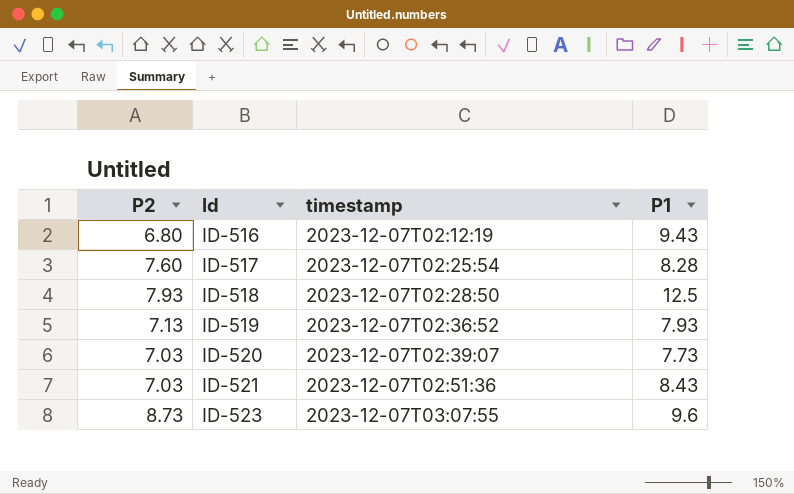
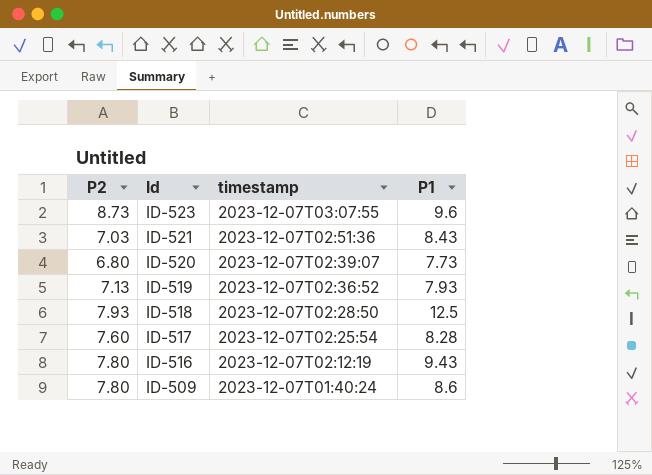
row order: Id ascending -> Id descending
ID-520 | P2: 7.03 -> 6.80
ID-516 | P2: 6.80 -> 7.80
row ID-509: none -> 7.80 | 2023-12-07T01:40:24 | 8.6

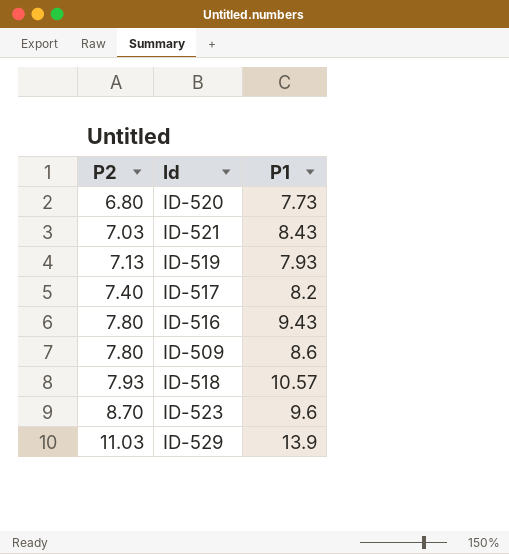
row order: Id descending -> P2 ascending
column timestamp | position: 3 -> none
ID-517 | P2: 7.60 -> 7.40
ID-517 | P1: 8.28 -> 8.2
ID-518 | P1: 12.5 -> 10.57
ID-523 | P2: 8.73 -> 8.70
row ID-529: none -> 11.03 | 13.9

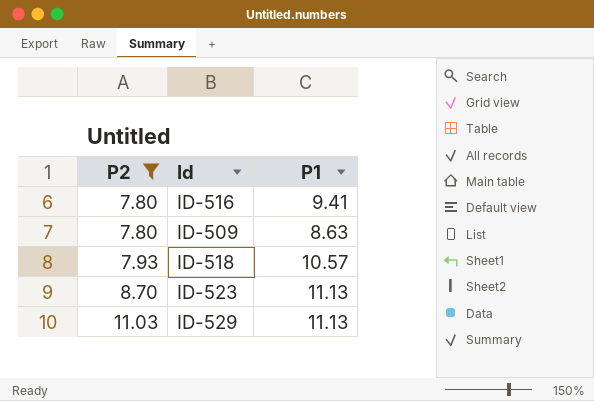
filter: none -> P2 >= 7.80
ID-516 | P1: 9.43 -> 9.41
ID-509 | P1: 8.6 -> 8.63
ID-523 | P1: 9.6 -> 11.13
ID-529 | P1: 13.9 -> 11.13

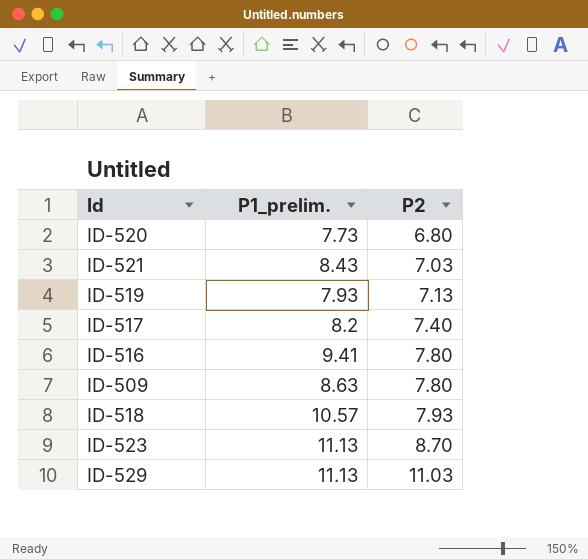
filter: P2 >= 7.80 -> none
column name: P1 -> P1_prelim.
column P2 | position: 1 -> 3

